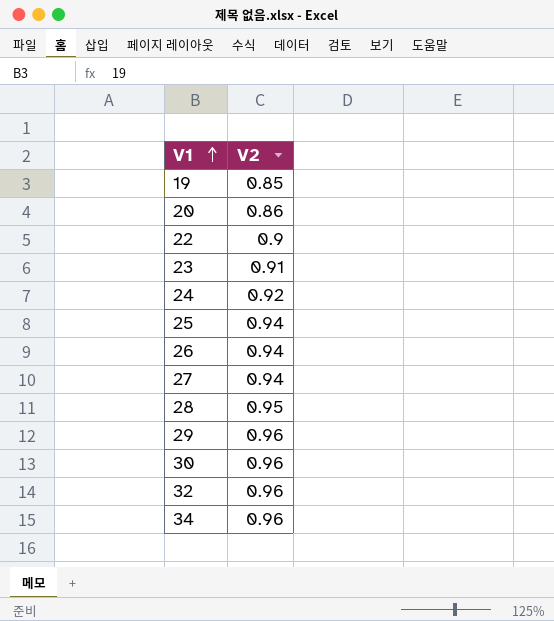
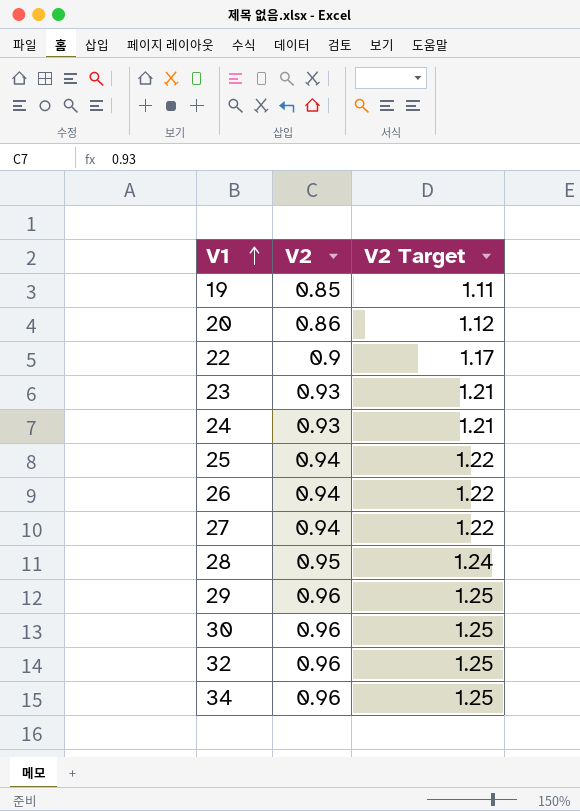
column V2 Target | formula: none -> [V2] * 1.3
23 | V2: 0.91 -> 0.93
24 | V2: 0.92 -> 0.93

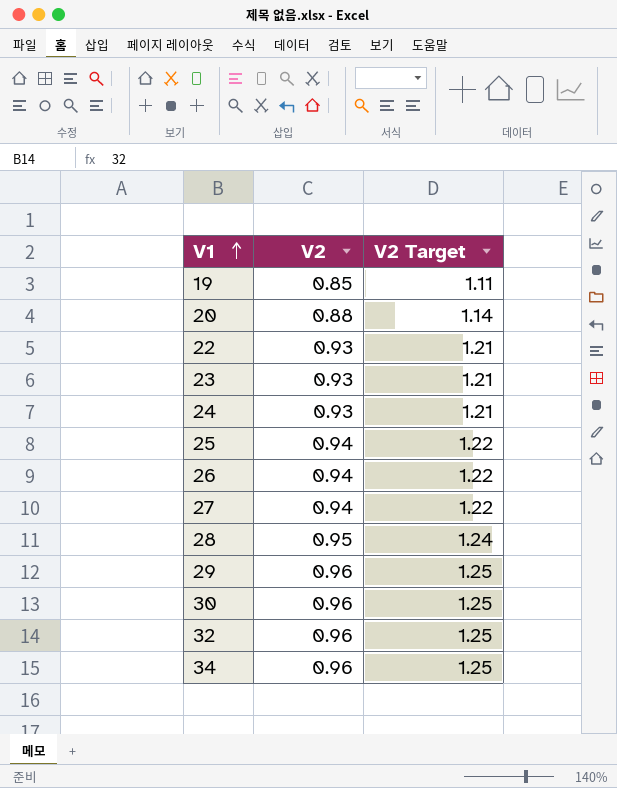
20 | V2: 0.86 -> 0.88
20 | V2 Target: 1.12 -> 1.14
22 | V2: 0.9 -> 0.93
22 | V2 Target: 1.17 -> 1.21

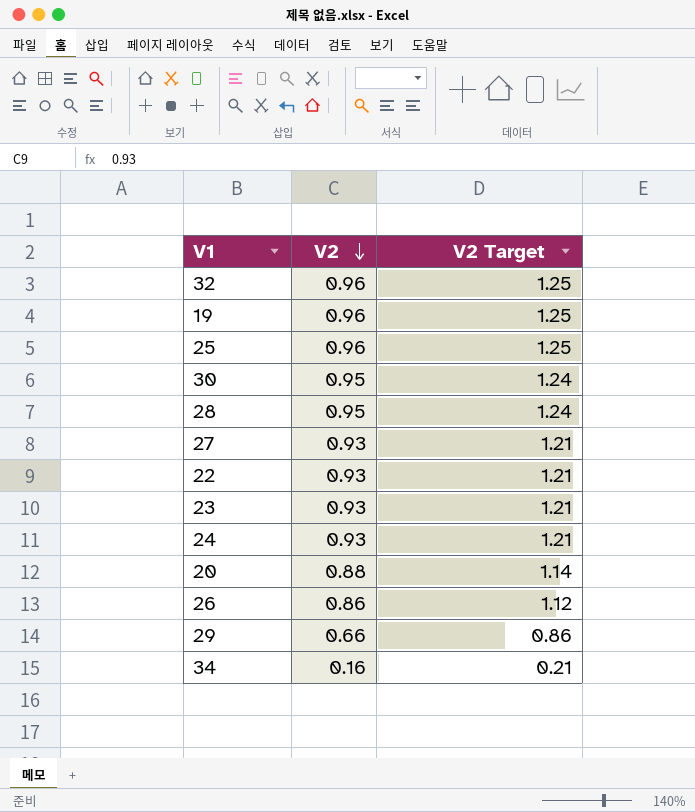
row order: V1 ascending -> V2 descending
19 | V2: 0.85 -> 0.96
19 | V2 Target: 1.11 -> 1.25
25 | V2: 0.94 -> 0.96
25 | V2 Target: 1.22 -> 1.25
30 | V2: 0.96 -> 0.95
30 | V2 Target: 1.25 -> 1.24
27 | V2: 0.94 -> 0.93
27 | V2 Target: 1.22 -> 1.21
26 | V2: 0.94 -> 0.86
26 | V2 Target: 1.22 -> 1.12
29 | V2: 0.96 -> 0.66
29 | V2 Target: 1.25 -> 0.86
34 | V2: 0.96 -> 0.16
34 | V2 Target: 1.25 -> 0.21

